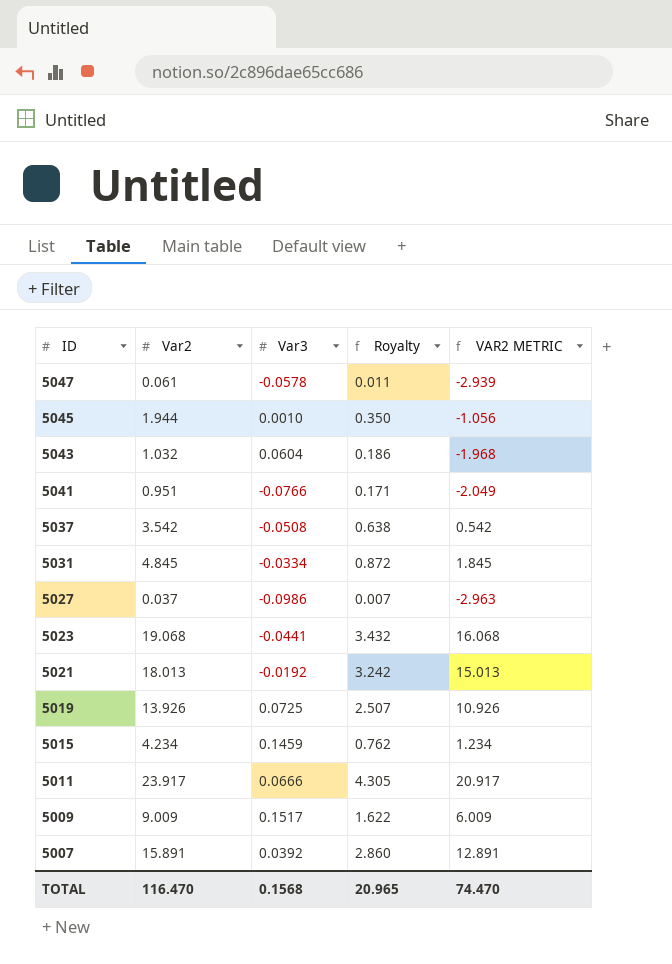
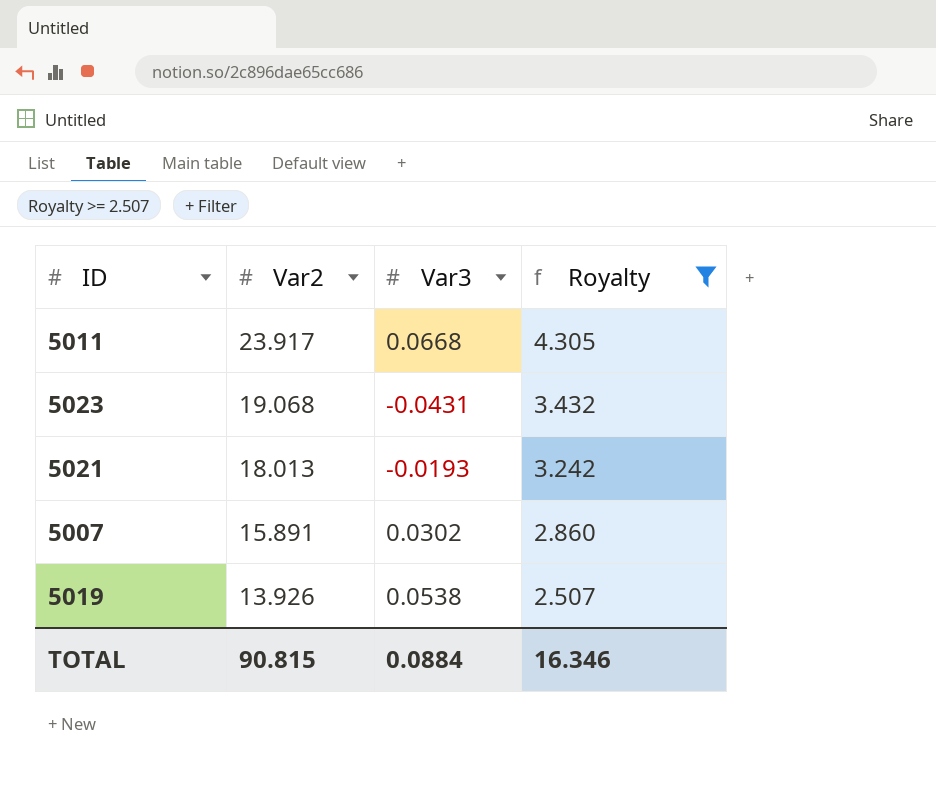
filter: none -> Royalty >= 2.507
row order: ID descending -> Var2 descending
column VAR2 METRIC | formula: [Var2] - 3 -> none
5011 | Var3: 0.0666 -> 0.0668
5023 | Var3: -0.0441 -> -0.0431
5021 | Var3: -0.0192 -> -0.0193
5007 | Var3: 0.0392 -> 0.0302
5019 | Var3: 0.0725 -> 0.0538
TOTAL | Var2: 116.470 -> 90.815
TOTAL | Var3: 0.1568 -> 0.0884
TOTAL | Royalty: 20.965 -> 16.346

